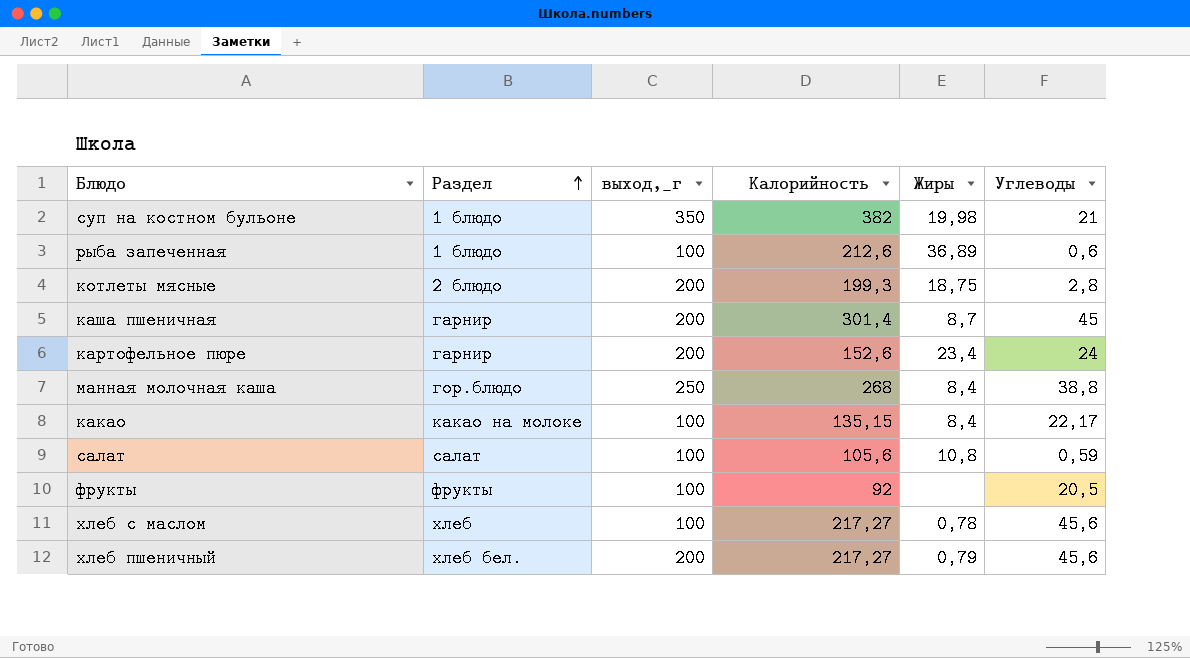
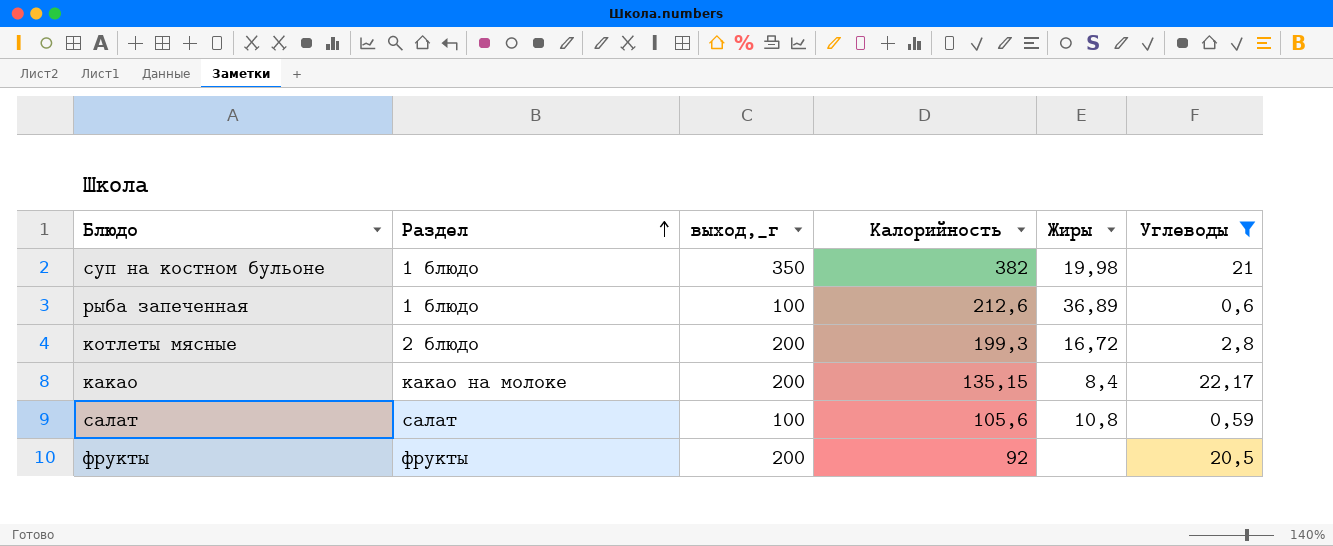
filter: none -> Углеводы <= 22,17
котлеты мясные | Жиры: 18,75 -> 16,72
какао | выход,_г: 100 -> 200
фрукты | выход,_г: 100 -> 200

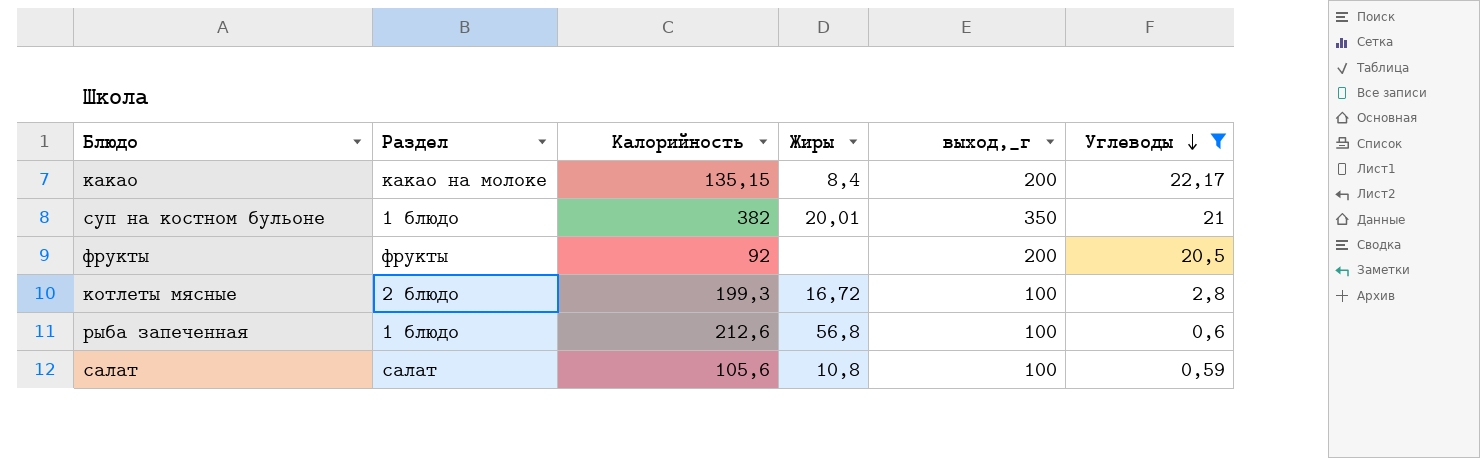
row order: Раздел ascending -> Углеводы descending
column выход,_г | position: 3 -> 5
суп на костном бульоне | Жиры: 19,98 -> 20,01
котлеты мясные | выход,_г: 200 -> 100
рыба запеченная | Жиры: 36,89 -> 56,8

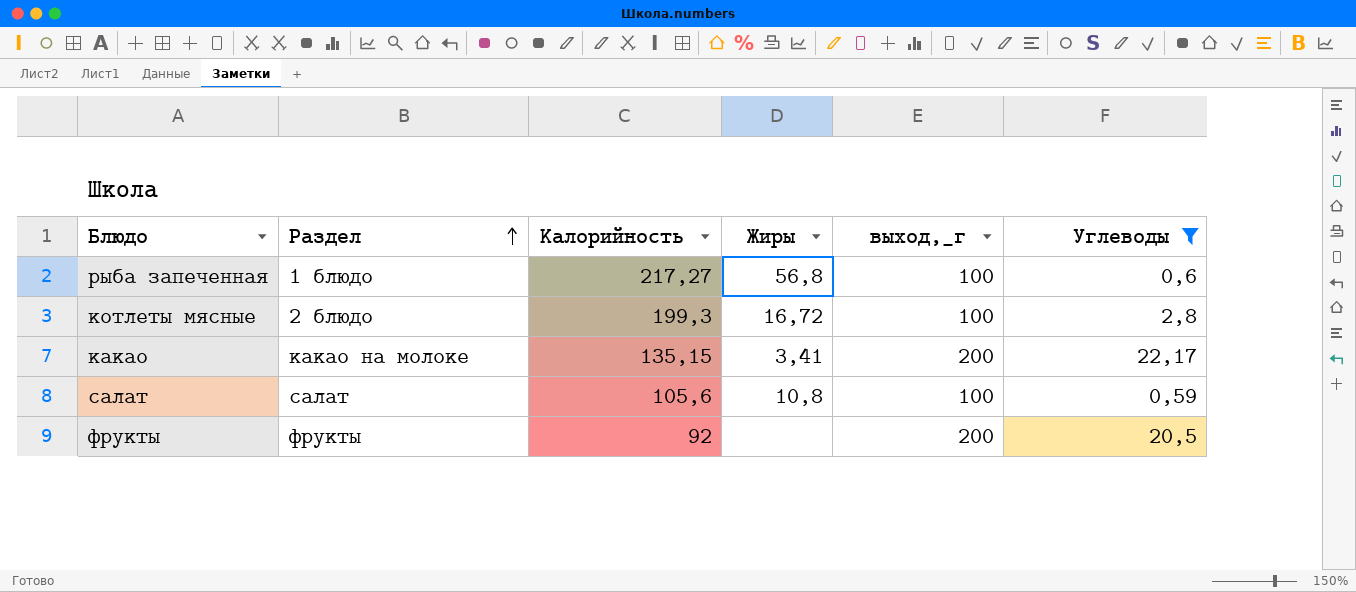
row order: Углеводы descending -> Раздел ascending
row суп на костном бульоне: 1 блюдо | 382 | 20,01 | 350 | 21 -> none
рыба запеченная | Калорийность: 212,6 -> 217,27
какао | Жиры: 8,4 -> 3,41

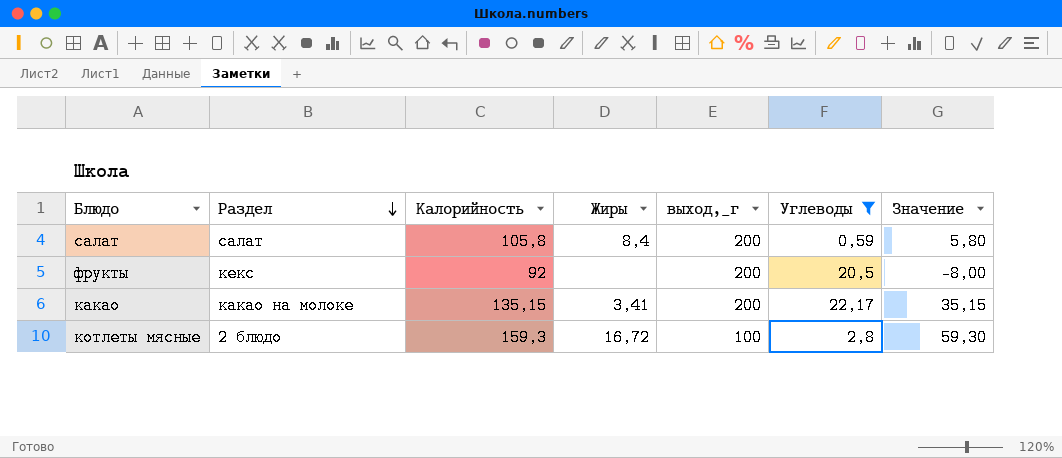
row order: Раздел ascending -> Раздел descending
column Значение | formula: none -> [Калорийность] - 100
row рыба запеченная: 1 блюдо | 217,27 | 56,8 | 100 | 0,6 -> none
салат | Калорийность: 105,6 -> 105,8
салат | Жиры: 10,8 -> 8,4
салат | выход,_г: 100 -> 200
фрукты | Раздел: фрукты -> кекс
котлеты мясные | Калорийность: 199,3 -> 159,3

